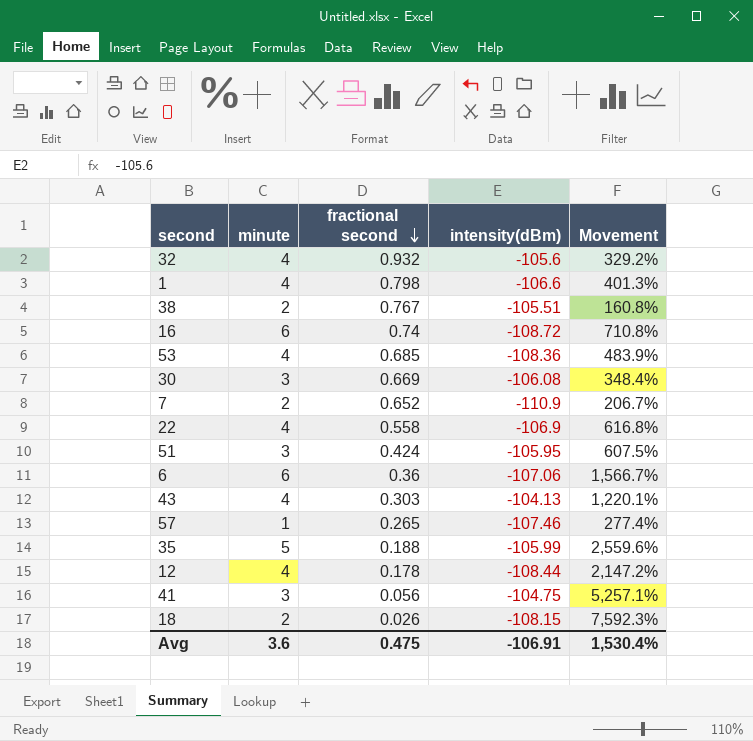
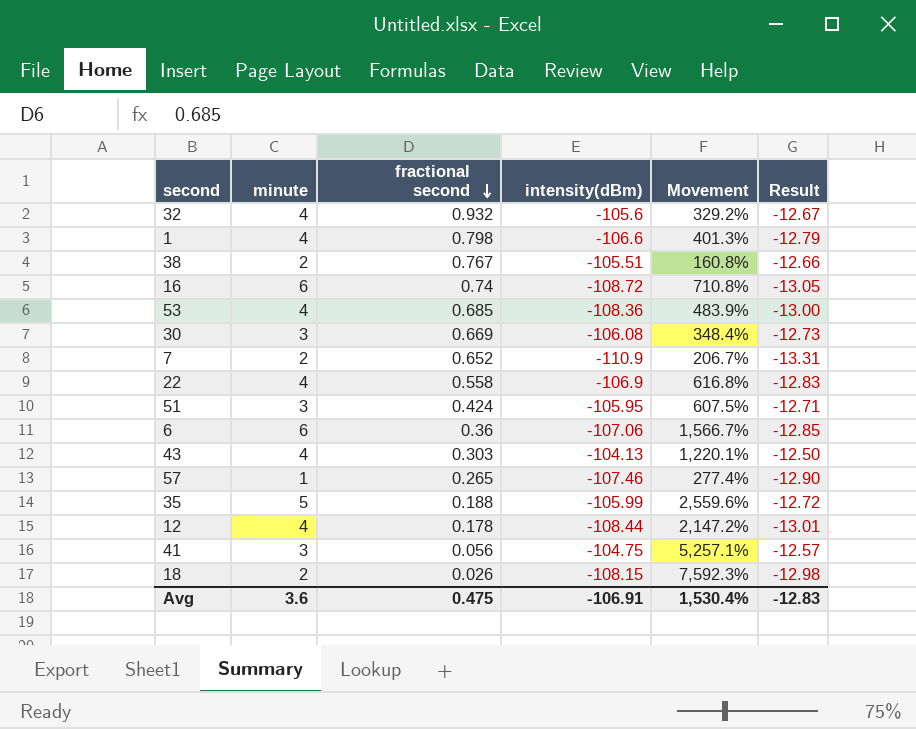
column Result | formula: none -> [intensity(dBm)] * 0.12

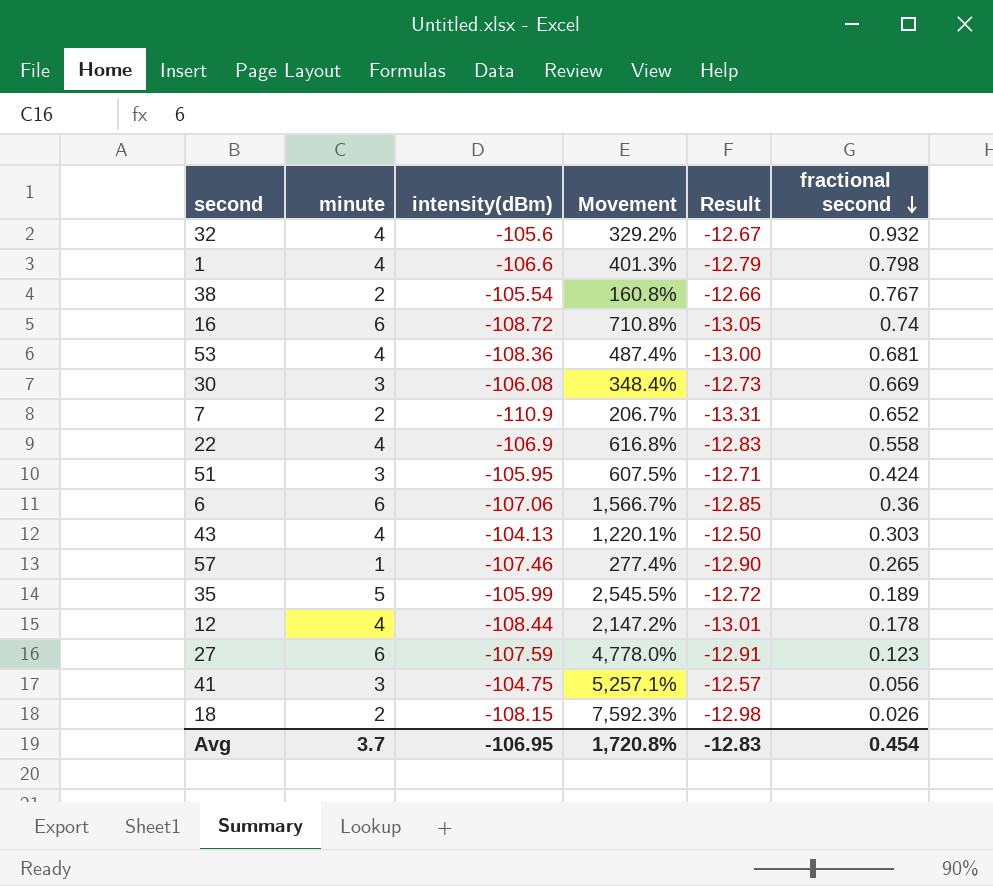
column fractional second | position: 3 -> 6
38 | intensity(dBm): -105.51 -> -105.54
53 | Movement: 483.9% -> 487.4%
53 | fractional second: 0.685 -> 0.681
35 | Movement: 2,559.6% -> 2,545.5%
35 | fractional second: 0.188 -> 0.189
row 27: none -> 6 | -107.59 | 4,778.0% | -12.91 | 0.123
Avg | minute: 3.6 -> 3.7
Avg | intensity(dBm): -106.91 -> -106.95
Avg | Movement: 1,530.4% -> 1,720.8%
Avg | fractional second: 0.475 -> 0.454

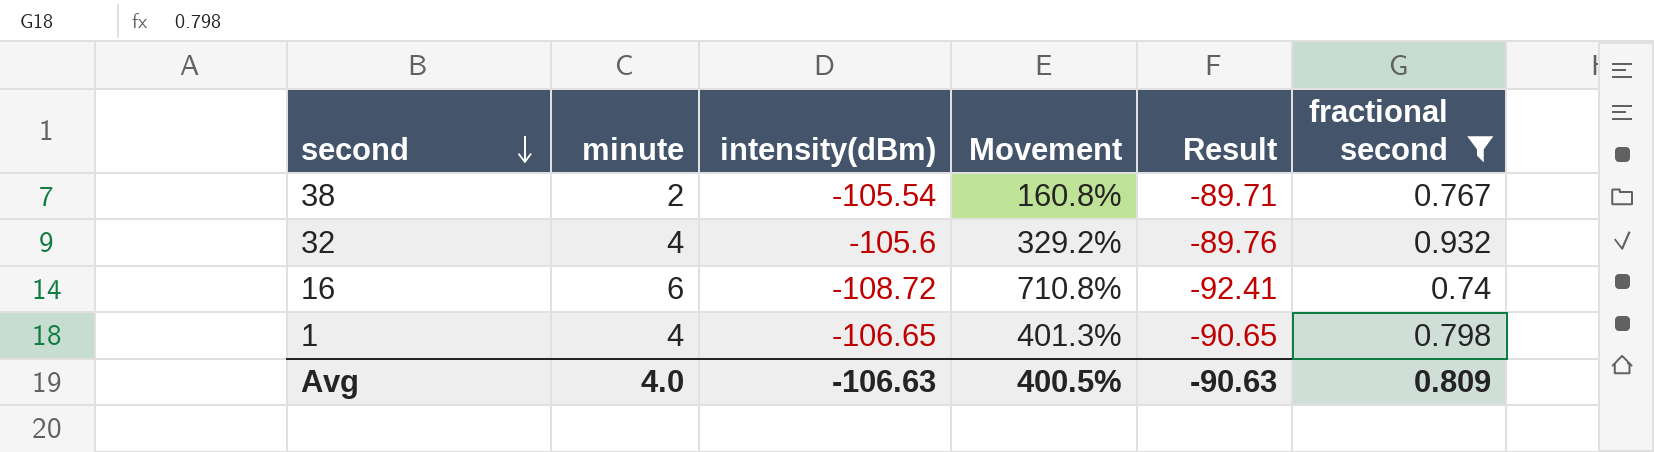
filter: none -> fractional second >= 0.74
row order: fractional second descending -> second descending
column Result | formula: [intensity(dBm)] * 0.12 -> [intensity(dBm)] * 0.85
1 | intensity(dBm): -106.6 -> -106.65
Avg | minute: 3.7 -> 4.0
Avg | intensity(dBm): -106.95 -> -106.63
Avg | Movement: 1,720.8% -> 400.5%
Avg | Result: -12.83 -> -90.63
Avg | fractional second: 0.454 -> 0.809

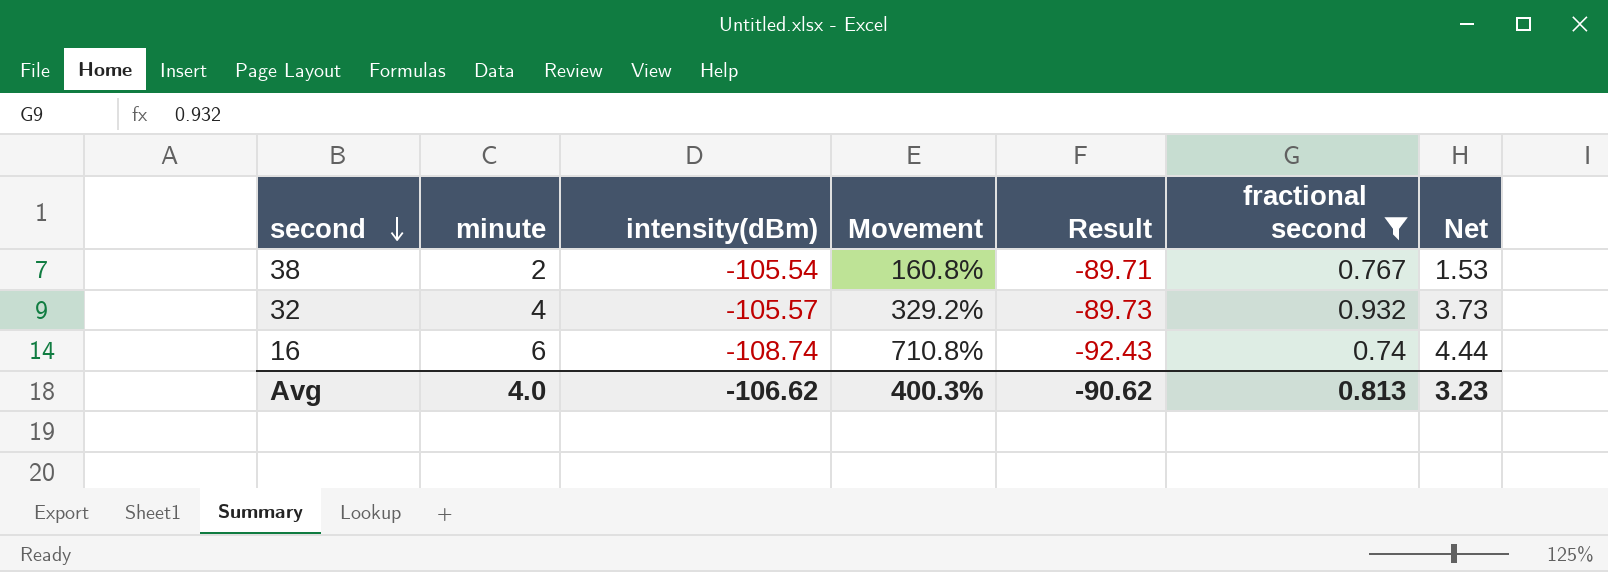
column Net | formula: none -> [minute] * [fractional second]
row 1: 4 | -106.65 | 401.3% | -90.65 | 0.798 -> none
32 | intensity(dBm): -105.6 -> -105.57
32 | Result: -89.76 -> -89.73
16 | intensity(dBm): -108.72 -> -108.74
16 | Result: -92.41 -> -92.43
Avg | intensity(dBm): -106.63 -> -106.62
Avg | Movement: 400.5% -> 400.3%
Avg | Result: -90.63 -> -90.62
Avg | fractional second: 0.809 -> 0.813

